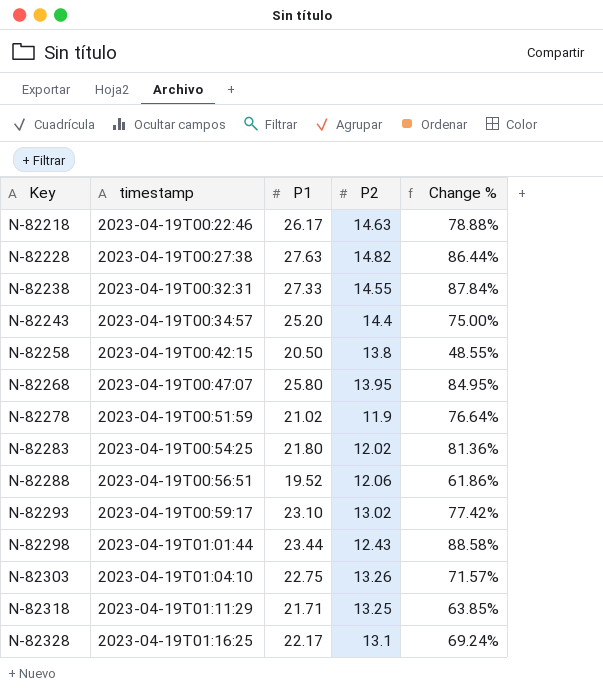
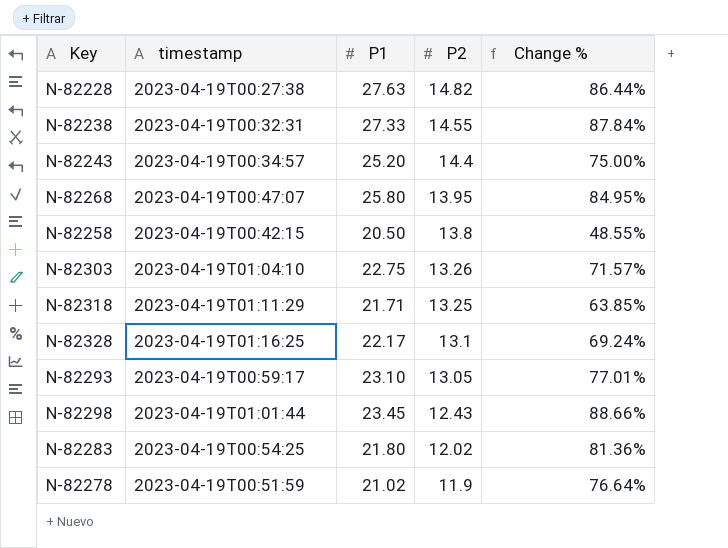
row order: Key ascending -> P2 descending
row N-82218: 2023-04-19T00:22:46 | 26.17 | 14.63 | 78.88% -> none
row N-82288: 2023-04-19T00:56:51 | 19.52 | 12.06 | 61.86% -> none
N-82293 | P2: 13.02 -> 13.05
N-82293 | Change %: 77.42% -> 77.01%
N-82298 | P1: 23.44 -> 23.45
N-82298 | Change %: 88.58% -> 88.66%

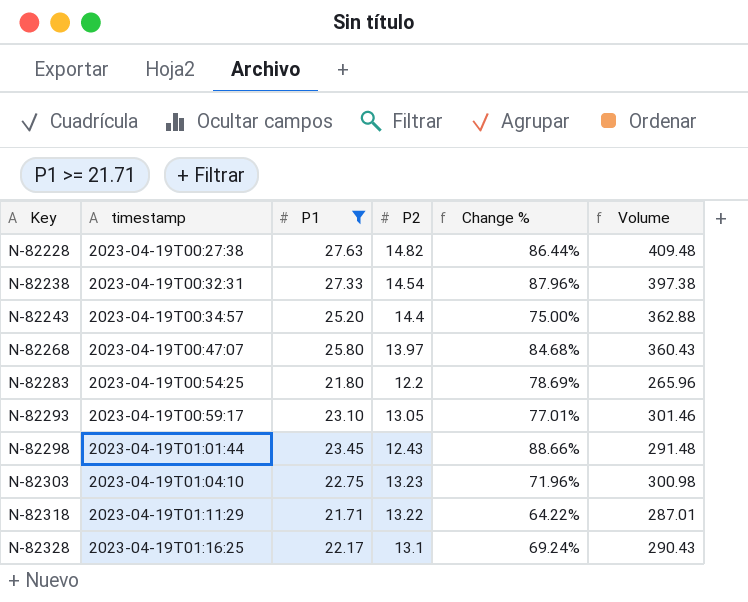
filter: none -> P1 >= 21.71
row order: P2 descending -> Key ascending
column Volume | formula: none -> [P1] * [P2]
N-82238 | P2: 14.55 -> 14.54
N-82238 | Change %: 87.84% -> 87.96%
N-82268 | P2: 13.95 -> 13.97
N-82268 | Change %: 84.95% -> 84.68%
N-82283 | P2: 12.02 -> 12.2
N-82283 | Change %: 81.36% -> 78.69%
N-82303 | P2: 13.26 -> 13.23
N-82303 | Change %: 71.57% -> 71.96%
N-82318 | P2: 13.25 -> 13.22
N-82318 | Change %: 63.85% -> 64.22%

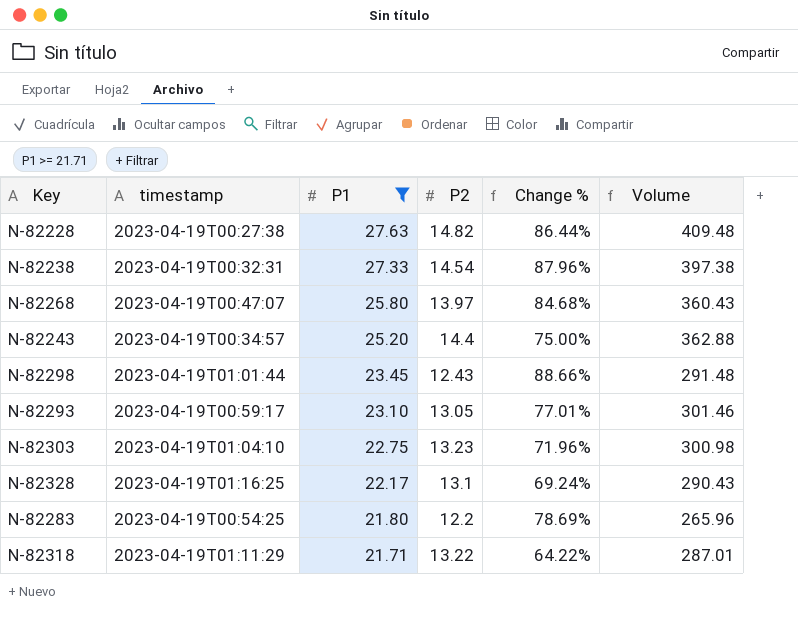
row order: Key ascending -> P1 descending

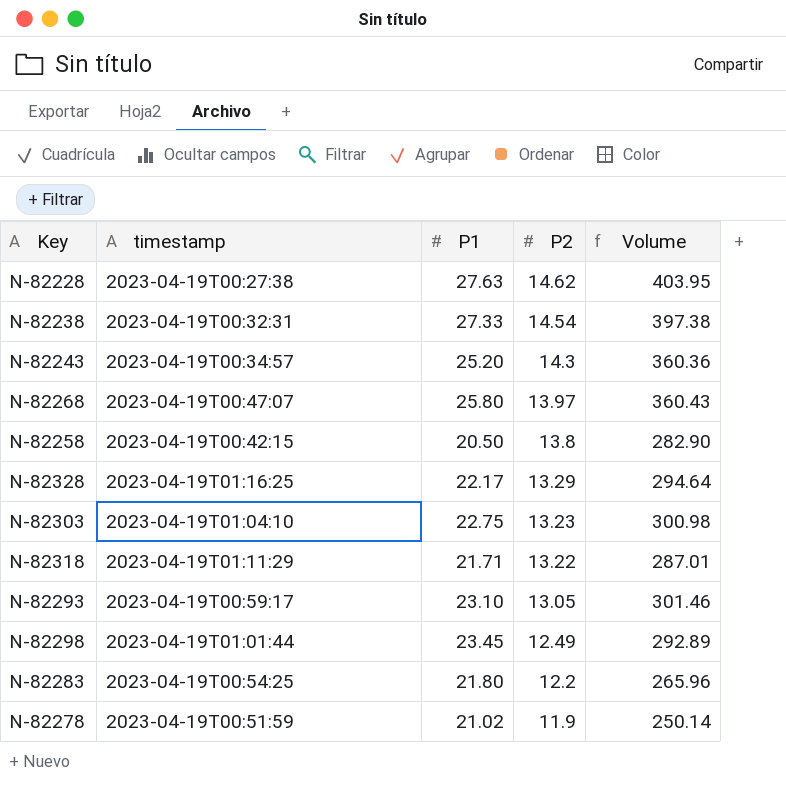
filter: P1 >= 21.71 -> none
row order: P1 descending -> P2 descending
column Change % | formula: ([P1] - [P2]) / [P2] -> none
N-82228 | P2: 14.82 -> 14.62
N-82228 | Volume: 409.48 -> 403.95
N-82243 | P2: 14.4 -> 14.3
N-82243 | Volume: 362.88 -> 360.36
N-82328 | P2: 13.1 -> 13.29
N-82328 | Volume: 290.43 -> 294.64
N-82298 | P2: 12.43 -> 12.49
N-82298 | Volume: 291.48 -> 292.89

